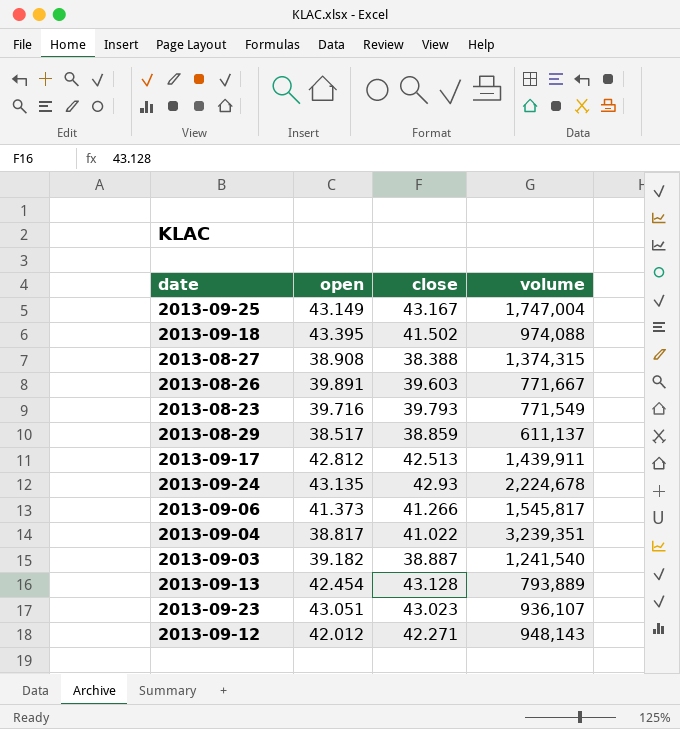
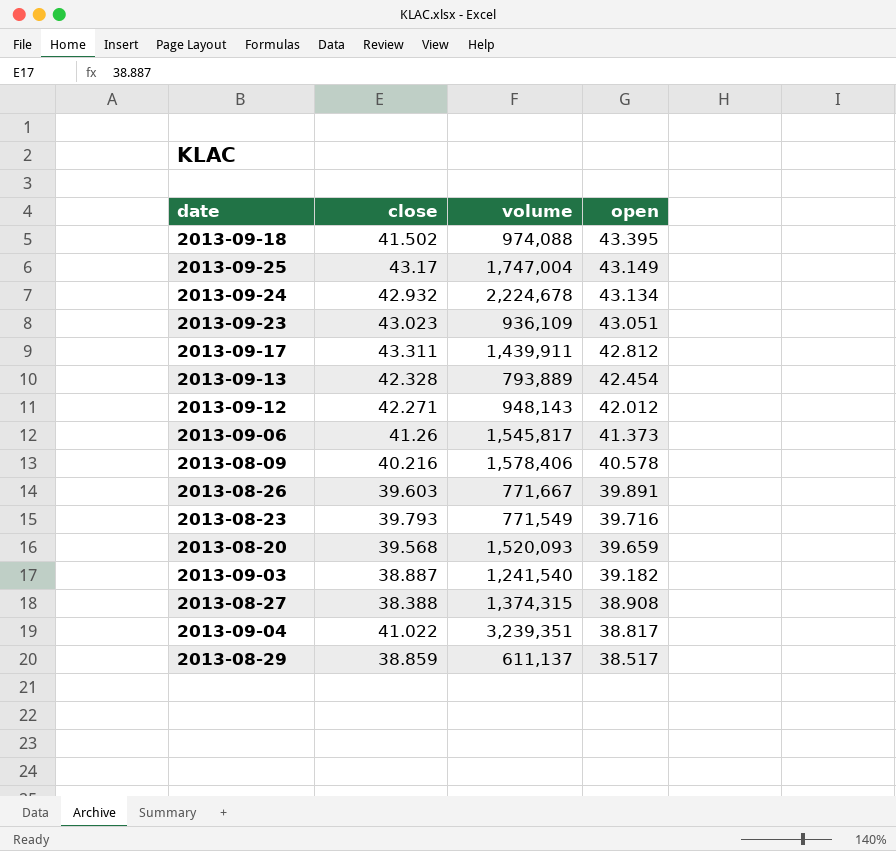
row order: none -> open descending
column open | position: 2 -> 4
2013-09-25 | close: 43.167 -> 43.17
2013-09-24 | close: 42.93 -> 42.932
2013-09-24 | open: 43.135 -> 43.134
2013-09-23 | volume: 936,107 -> 936,109
2013-09-17 | close: 42.513 -> 43.311
2013-09-13 | close: 43.128 -> 42.328
2013-09-06 | close: 41.266 -> 41.26
row 2013-08-09: none -> 40.216 | 1,578,406 | 40.578
row 2013-08-20: none -> 39.568 | 1,520,093 | 39.659

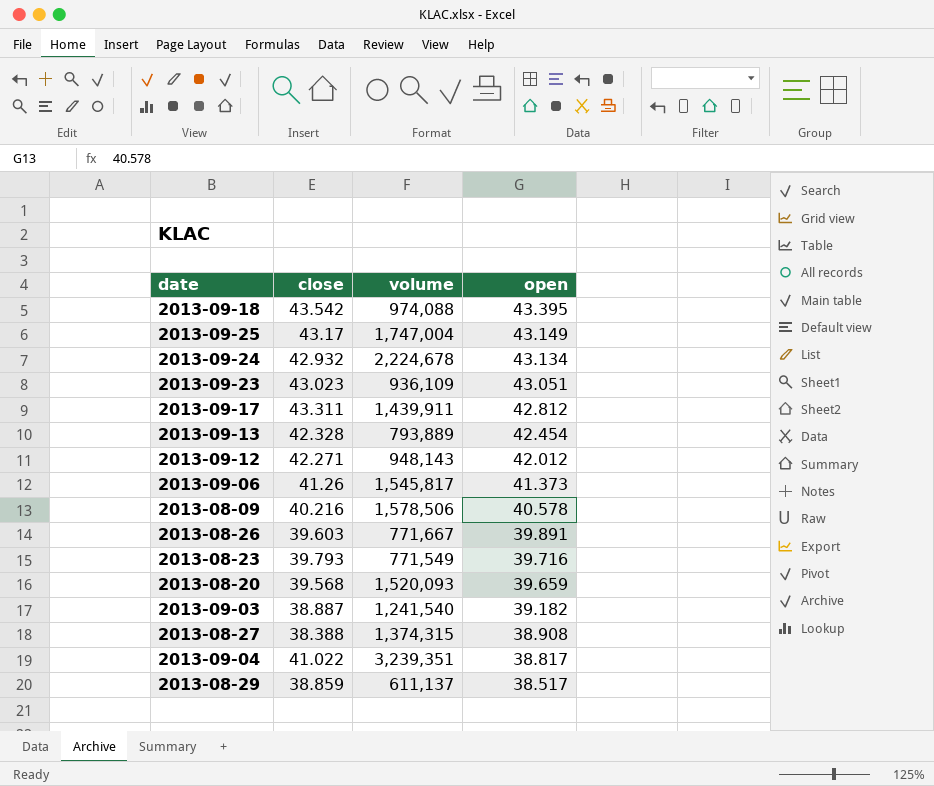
2013-09-18 | close: 41.502 -> 43.542
2013-08-09 | volume: 1,578,406 -> 1,578,506

